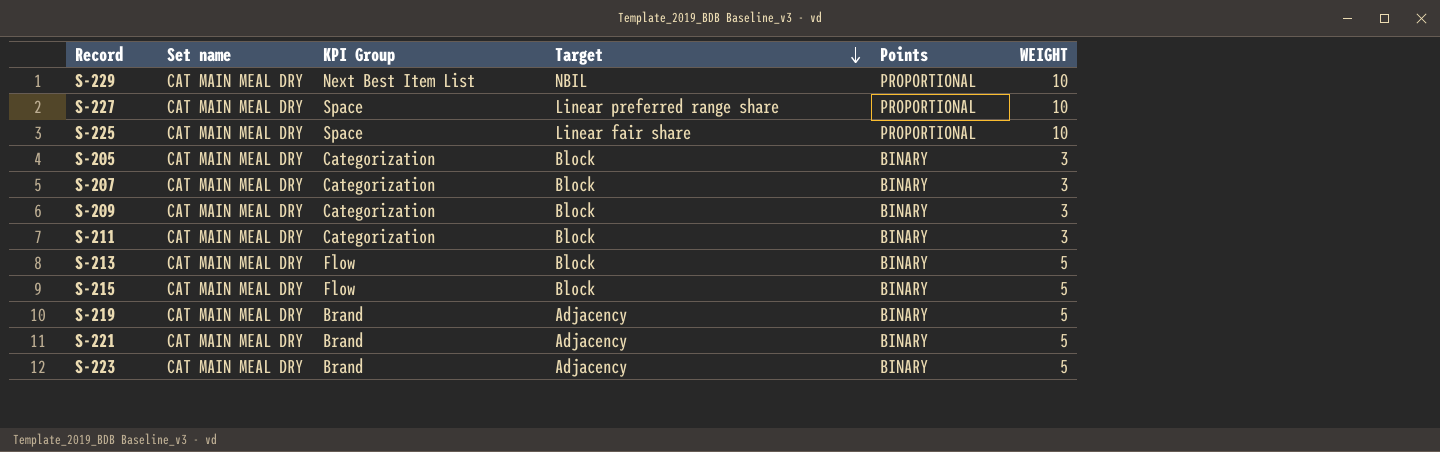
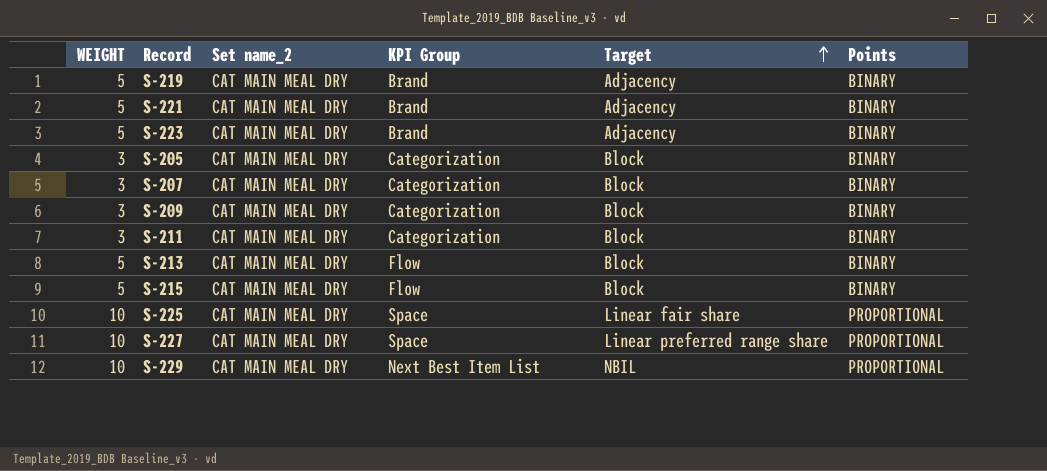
row order: Target descending -> Target ascending
column WEIGHT | position: 6 -> 1
column name: Set name -> Set name_2

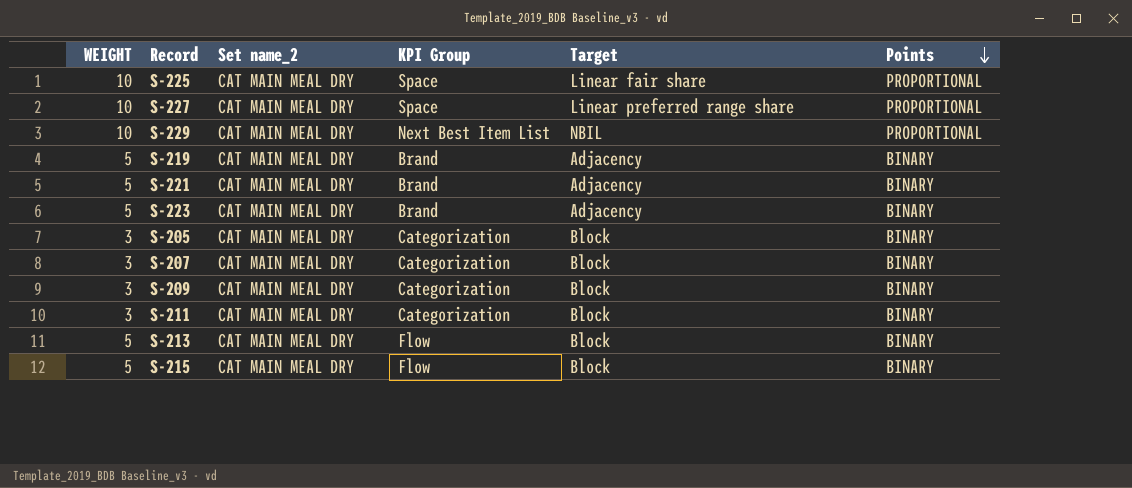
row order: Target ascending -> Points descending

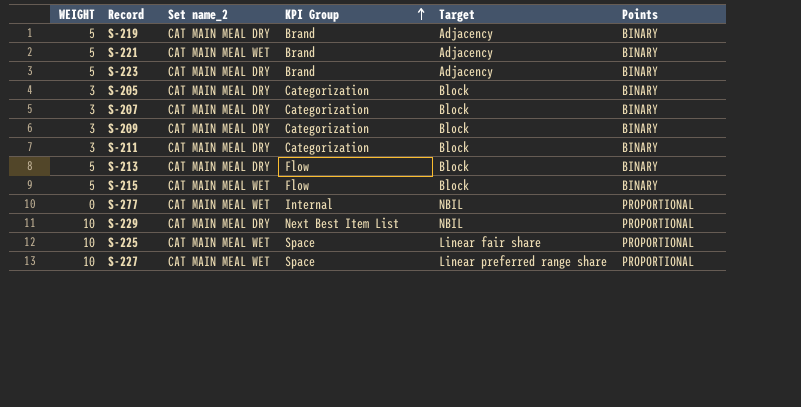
row order: Points descending -> KPI Group ascending
S-221 | Set name_2: CAT MAIN MEAL DRY -> CAT MAIN MEAL WET
S-215 | Set name_2: CAT MAIN MEAL DRY -> CAT MAIN MEAL WET
row S-277: none -> 0 | CAT MAIN MEAL WET | Internal | NBIL | PROPORTIONAL
S-225 | Set name_2: CAT MAIN MEAL DRY -> CAT MAIN MEAL WET
S-227 | Set name_2: CAT MAIN MEAL DRY -> CAT MAIN MEAL WET

